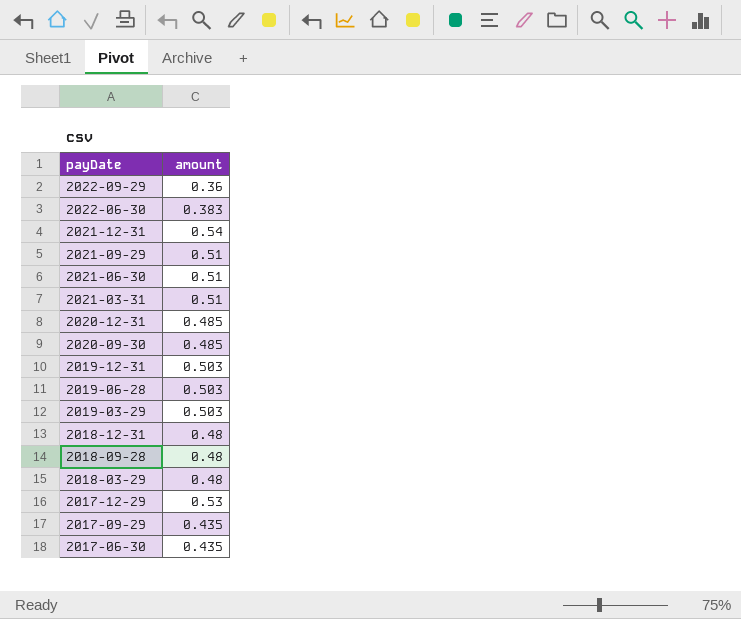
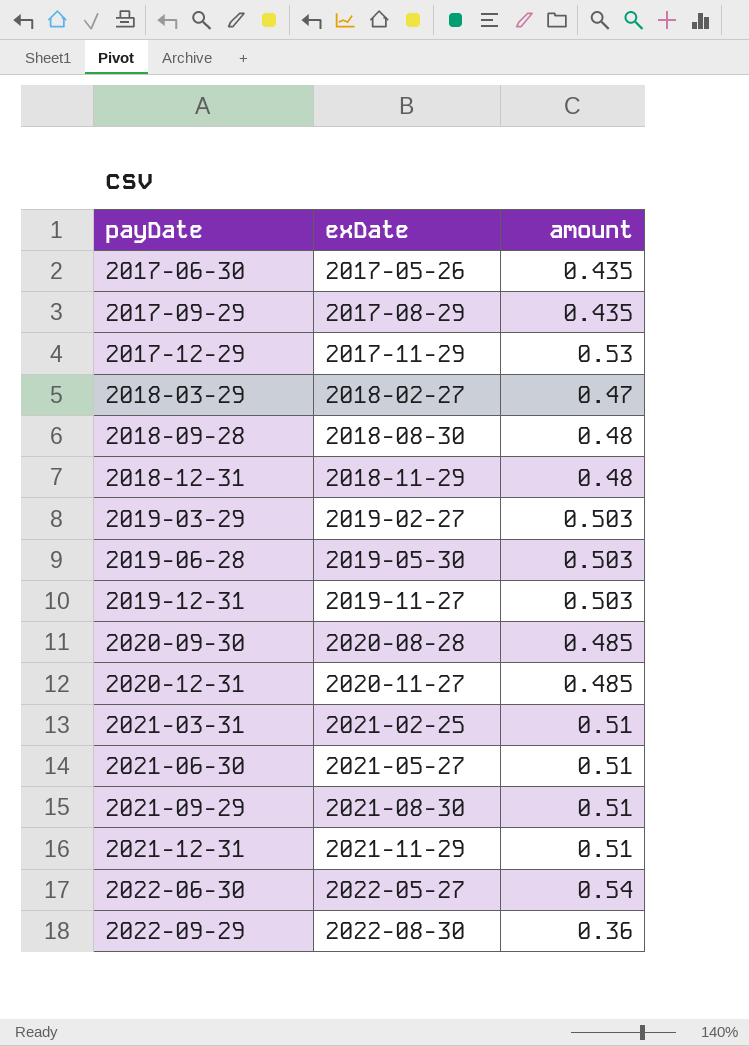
row order: payDate descending -> payDate ascending
column exDate | position: none -> 2
2018-03-29 | amount: 0.48 -> 0.47
2021-12-31 | amount: 0.54 -> 0.51
2022-06-30 | amount: 0.383 -> 0.54

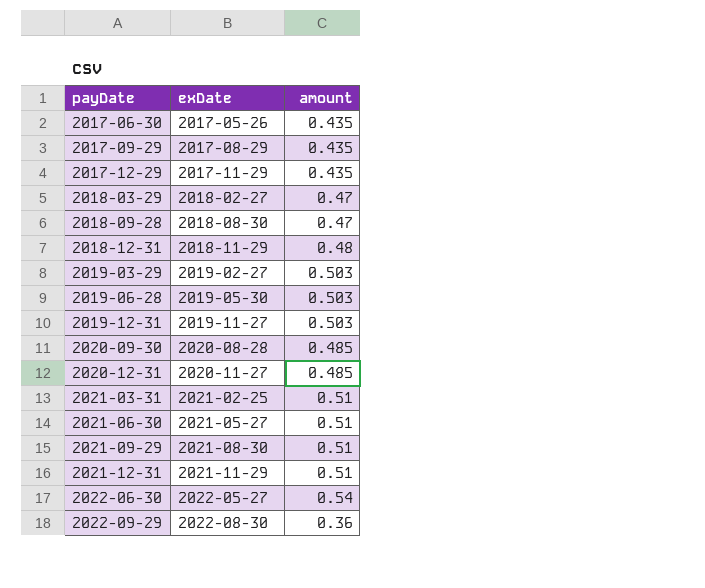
2017-12-29 | amount: 0.53 -> 0.435
2018-09-28 | amount: 0.48 -> 0.47

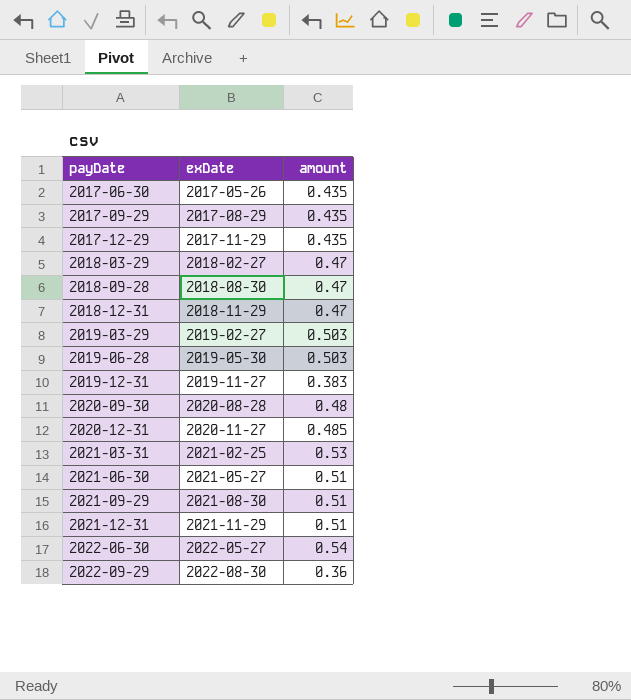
2018-12-31 | amount: 0.48 -> 0.47
2019-12-31 | amount: 0.503 -> 0.383
2020-09-30 | amount: 0.485 -> 0.48
2021-03-31 | amount: 0.51 -> 0.53

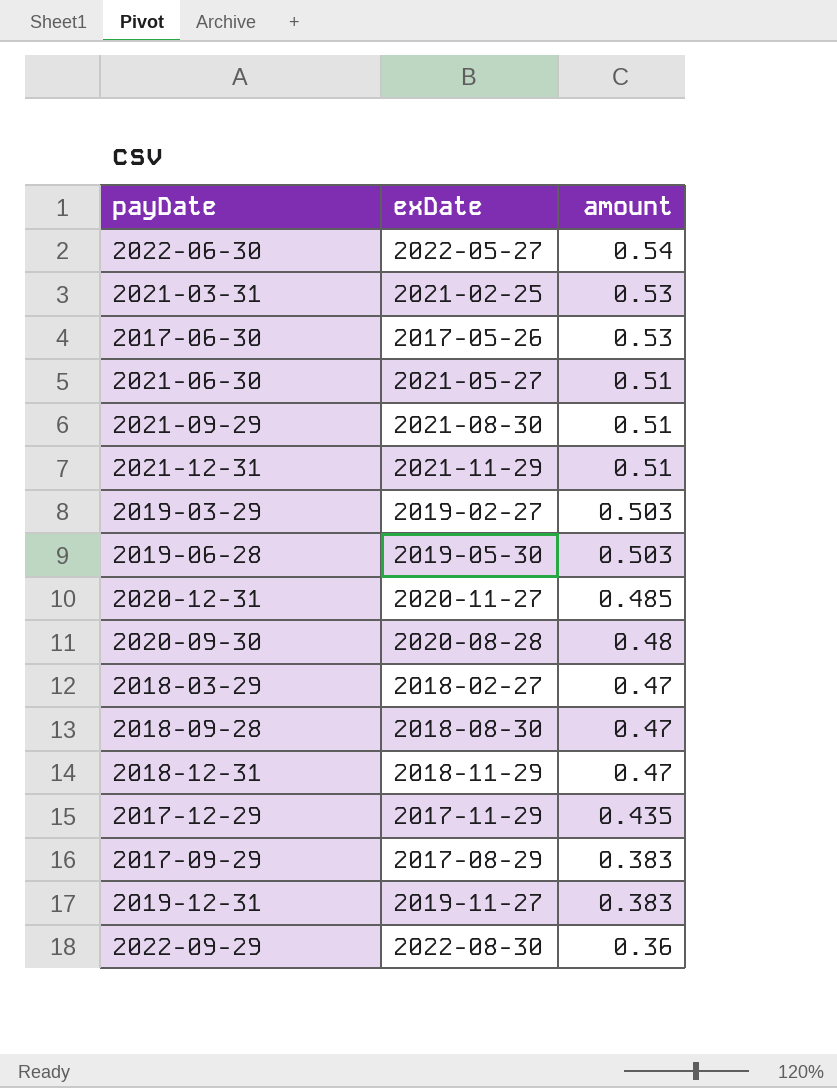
row order: payDate ascending -> amount descending
2017-06-30 | amount: 0.435 -> 0.53
2017-09-29 | amount: 0.435 -> 0.383

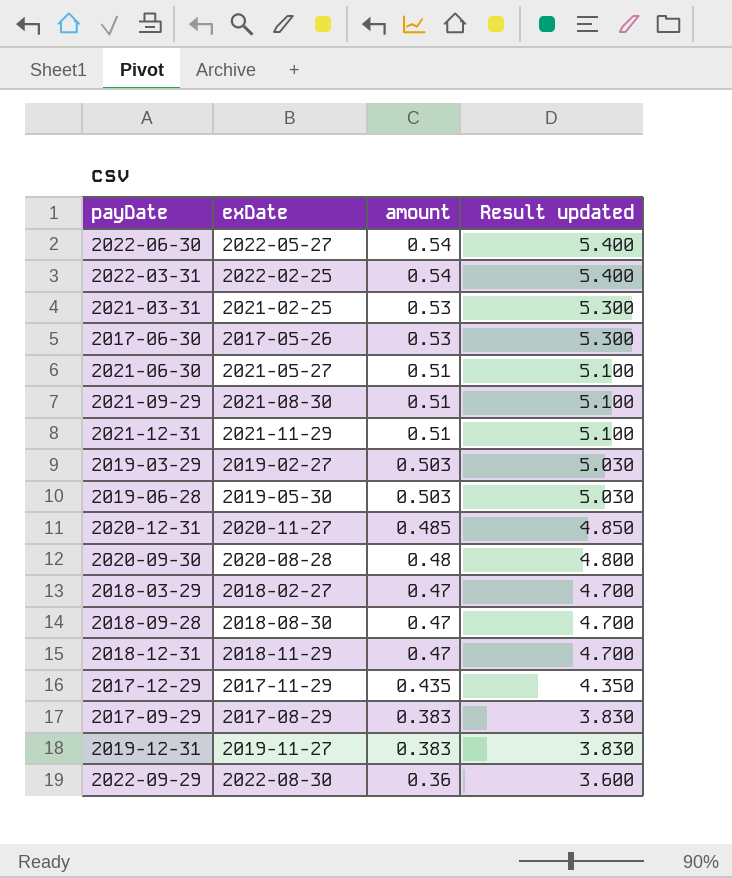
column Result updated | formula: none -> [amount] * 10
row 2022-03-31: none -> 2022-02-25 | 0.54 | 5.400

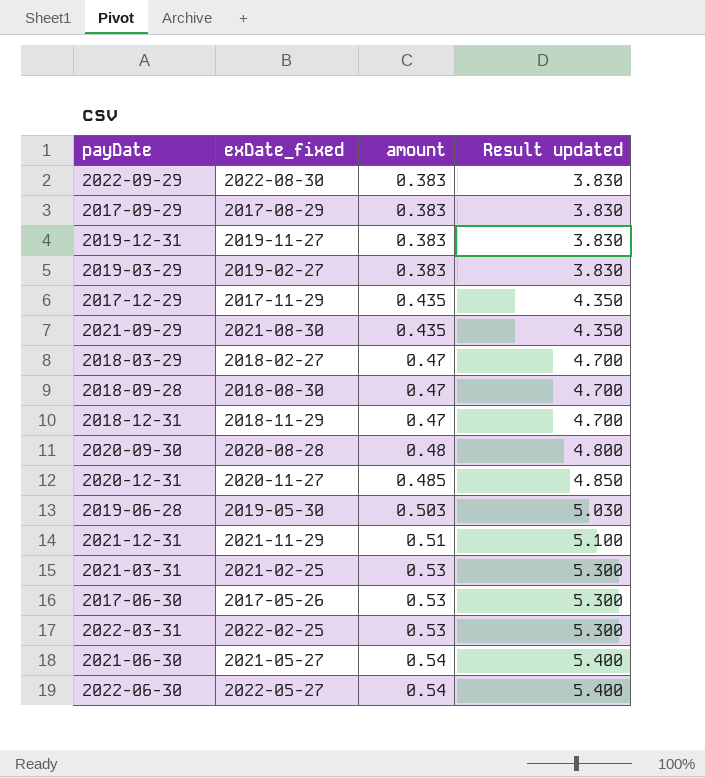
row order: amount descending -> amount ascending
column name: exDate -> exDate_fixed
2022-09-29 | amount: 0.36 -> 0.383
2022-09-29 | Result updated: 3.600 -> 3.830
2019-03-29 | amount: 0.503 -> 0.383
2019-03-29 | Result updated: 5.030 -> 3.830
2021-09-29 | amount: 0.51 -> 0.435
2021-09-29 | Result updated: 5.100 -> 4.350
2022-03-31 | amount: 0.54 -> 0.53
2022-03-31 | Result updated: 5.400 -> 5.300
2021-06-30 | amount: 0.51 -> 0.54
2021-06-30 | Result updated: 5.100 -> 5.400

